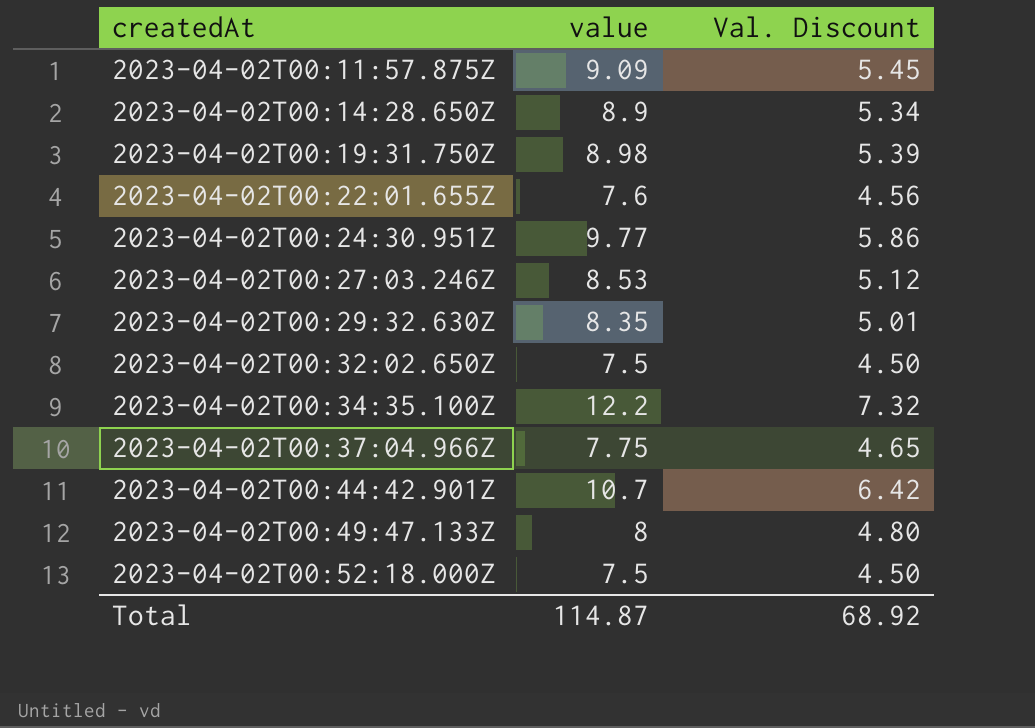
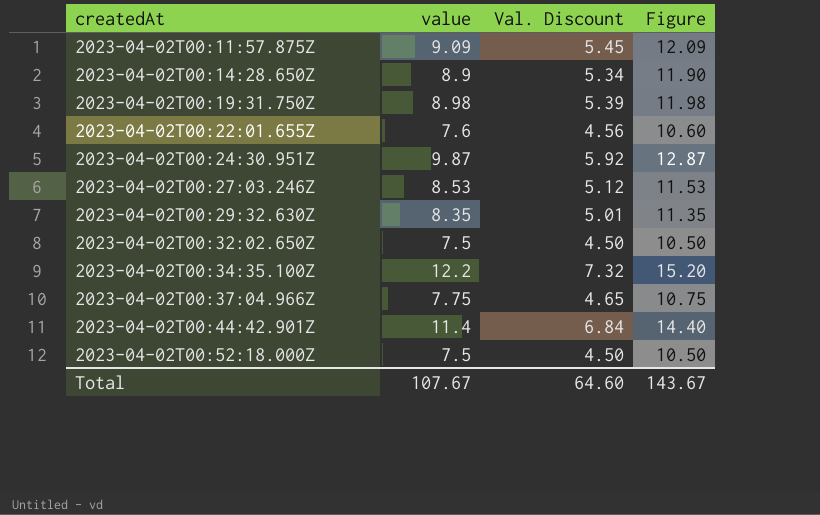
column Figure | formula: none -> [value] + 3
row 2023-04-02T00:49:47.133Z: 8 | 4.80 -> none
2023-04-02T00:24:30.951Z | value: 9.77 -> 9.87
2023-04-02T00:24:30.951Z | Val. Discount: 5.86 -> 5.92
2023-04-02T00:44:42.901Z | value: 10.7 -> 11.4
2023-04-02T00:44:42.901Z | Val. Discount: 6.42 -> 6.84
Total | value: 114.87 -> 107.67
Total | Val. Discount: 68.92 -> 64.60

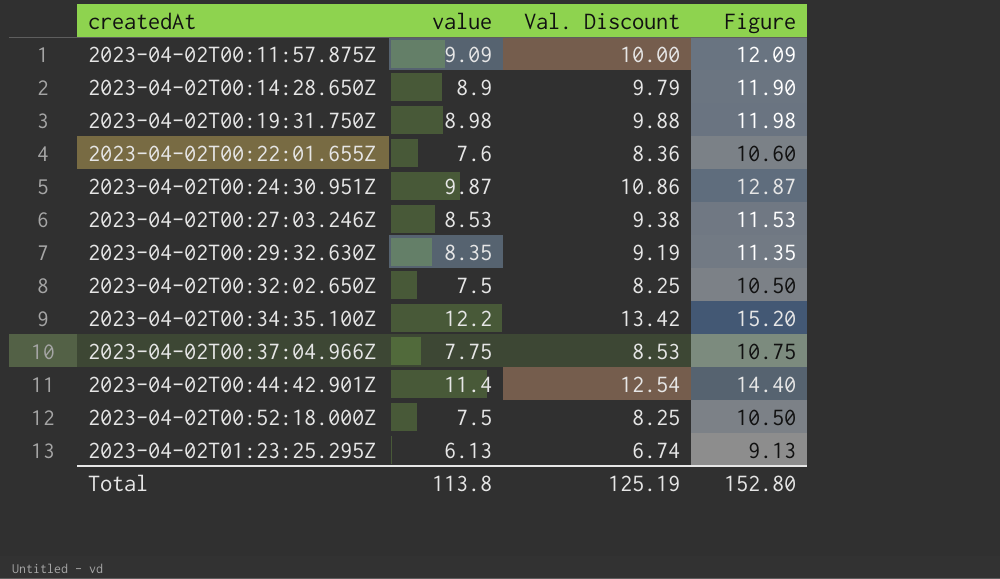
column Val. Discount | formula: [value] * 0.6 -> [value] * 1.1
row 2023-04-02T01:23:25.295Z: none -> 6.13 | 6.74 | 9.13
Total | value: 107.67 -> 113.8
Total | Val. Discount: 64.60 -> 125.19
Total | Figure: 143.67 -> 152.80

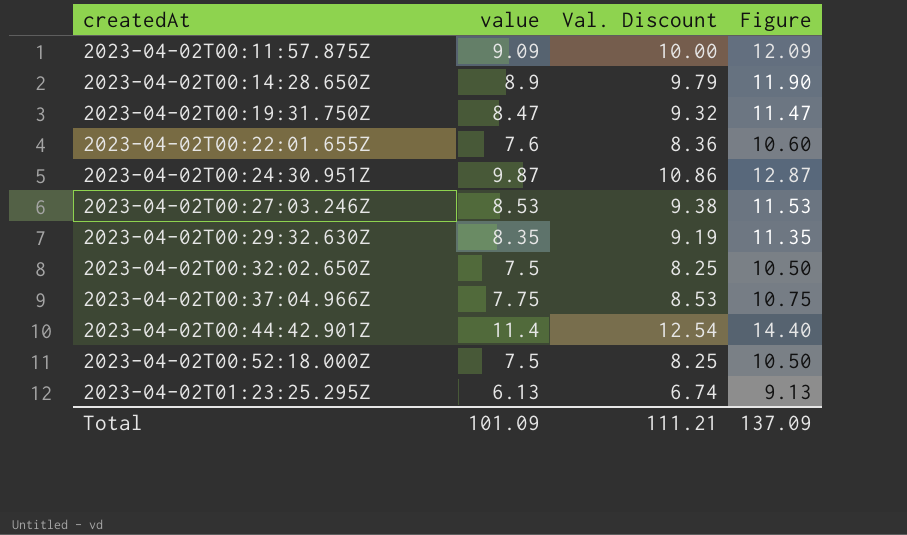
row 2023-04-02T00:34:35.100Z: 12.2 | 13.42 | 15.20 -> none
2023-04-02T00:19:31.750Z | value: 8.98 -> 8.47
2023-04-02T00:19:31.750Z | Val. Discount: 9.88 -> 9.32
2023-04-02T00:19:31.750Z | Figure: 11.98 -> 11.47
Total | value: 113.8 -> 101.09
Total | Val. Discount: 125.19 -> 111.21
Total | Figure: 152.80 -> 137.09

